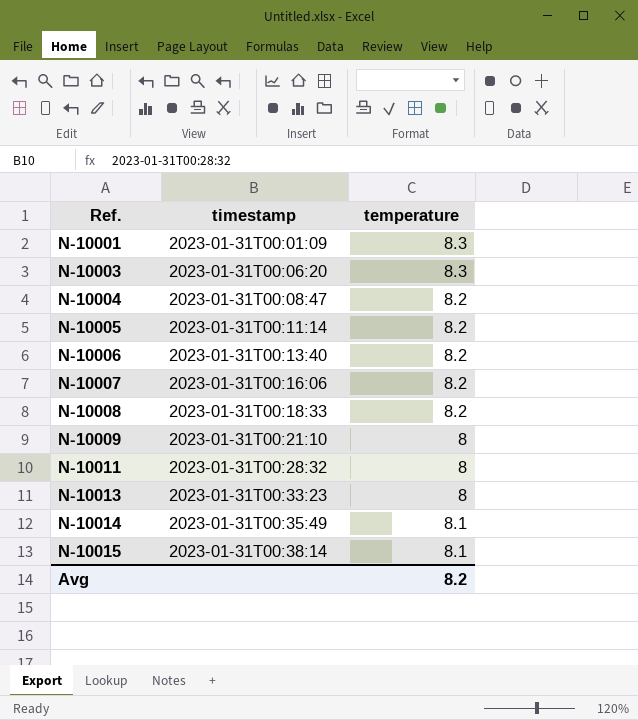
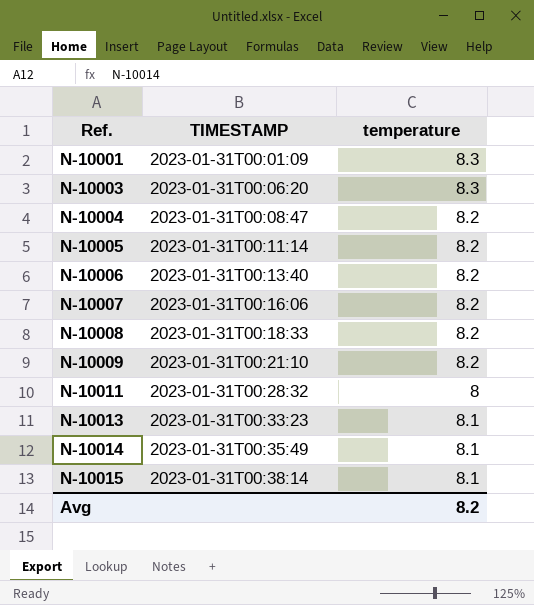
column name: timestamp -> TIMESTAMP
N-10009 | temperature: 8 -> 8.2
N-10013 | temperature: 8 -> 8.1

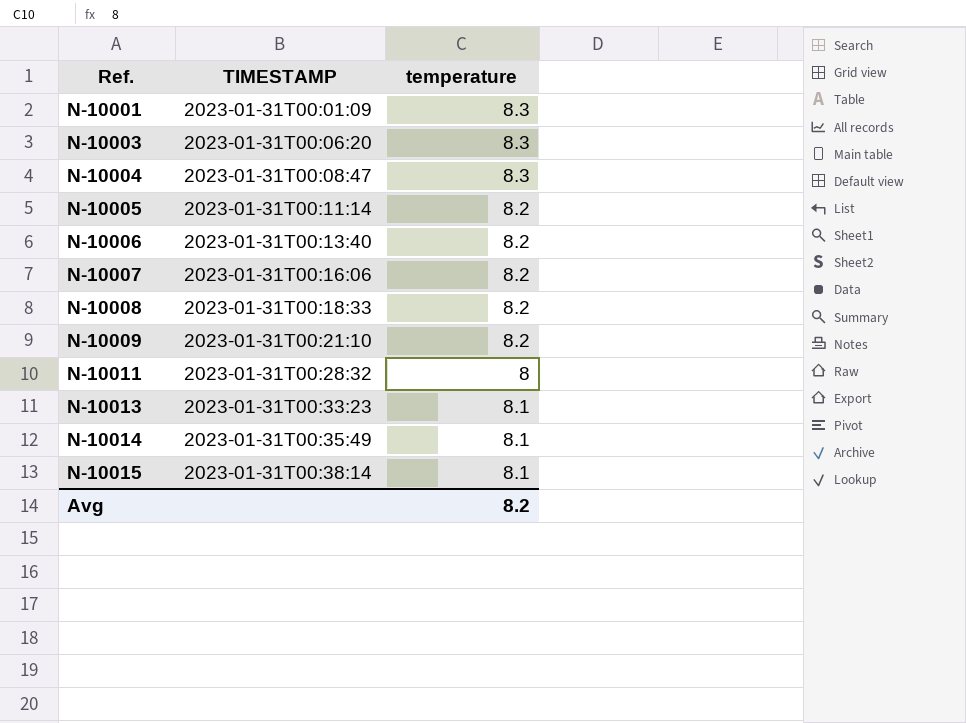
N-10004 | temperature: 8.2 -> 8.3

